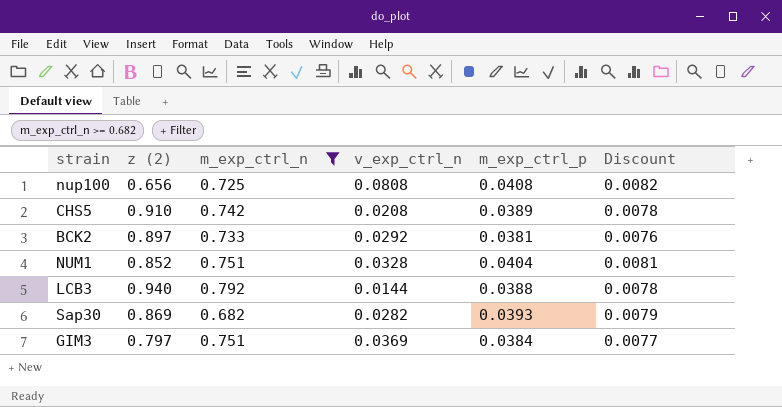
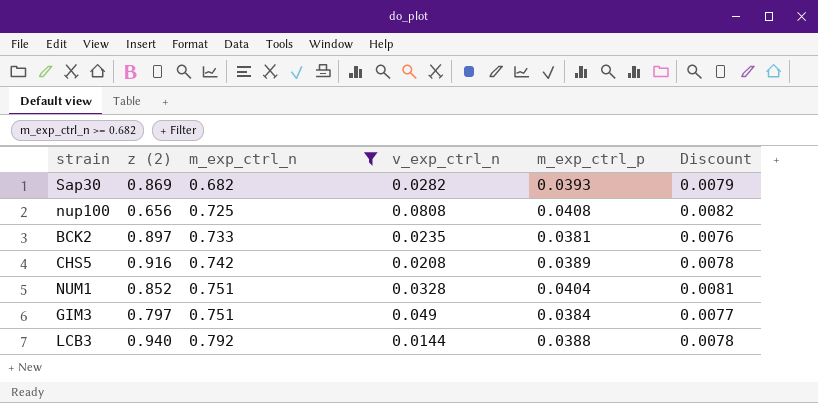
row order: none -> m_exp_ctrl_n ascending
BCK2 | v_exp_ctrl_n: 0.0292 -> 0.0235
CHS5 | z (2): 0.910 -> 0.916
GIM3 | v_exp_ctrl_n: 0.0369 -> 0.049

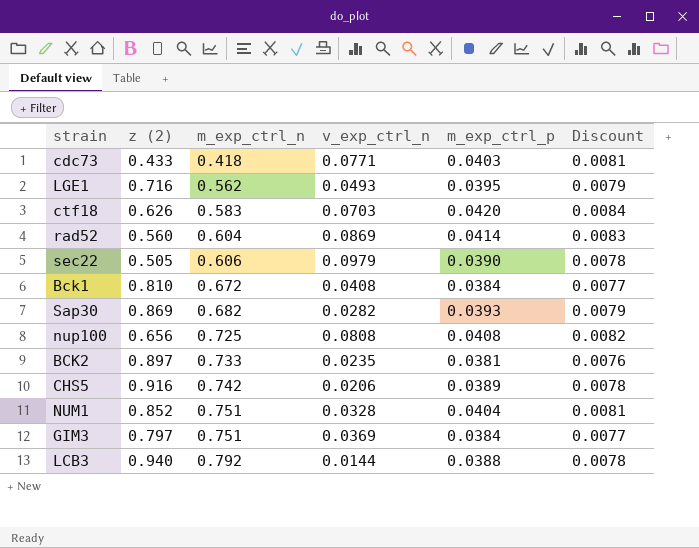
filter: m_exp_ctrl_n >= 0.682 -> none
CHS5 | v_exp_ctrl_n: 0.0208 -> 0.0206
GIM3 | v_exp_ctrl_n: 0.049 -> 0.0369

